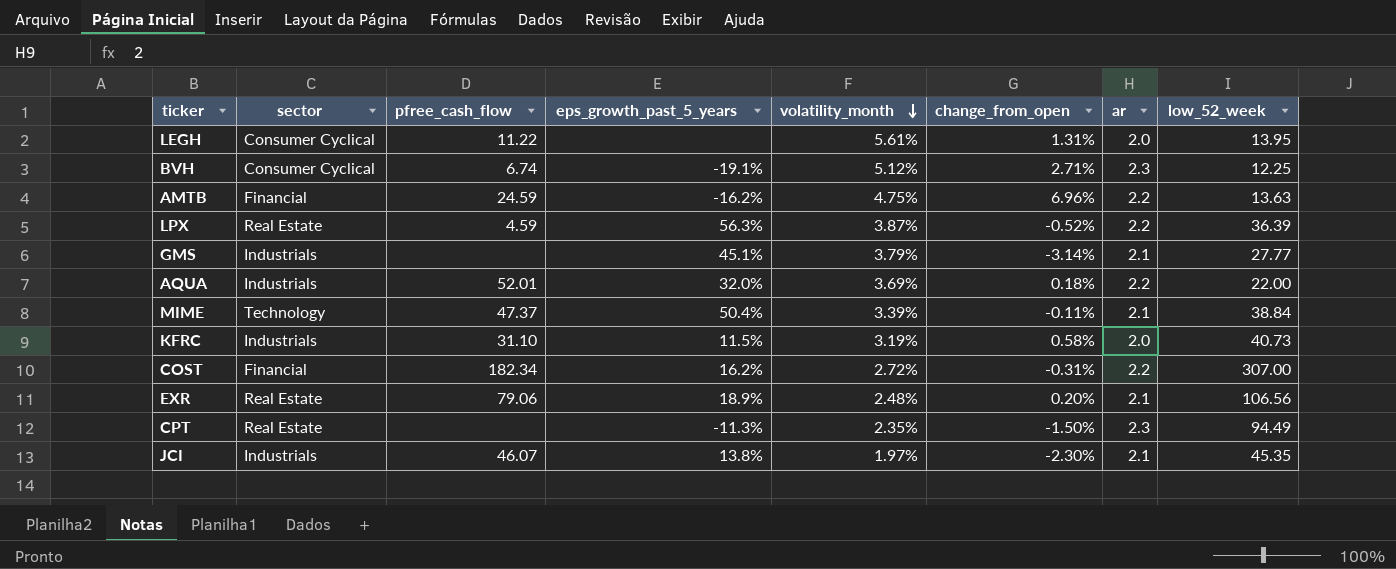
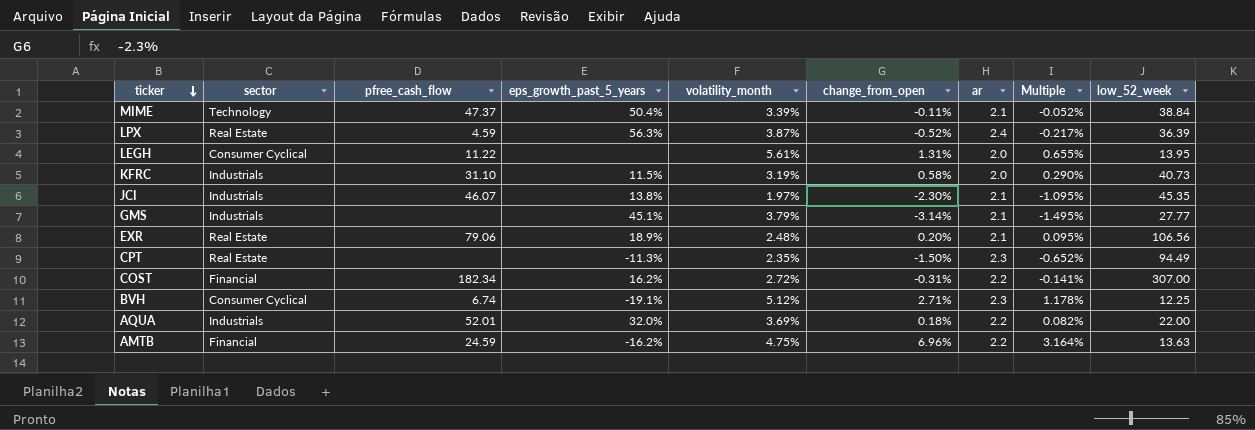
row order: volatility_month descending -> ticker descending
column Multiple | formula: none -> [change_from_open] / [ar]
LPX | ar: 2.2 -> 2.4

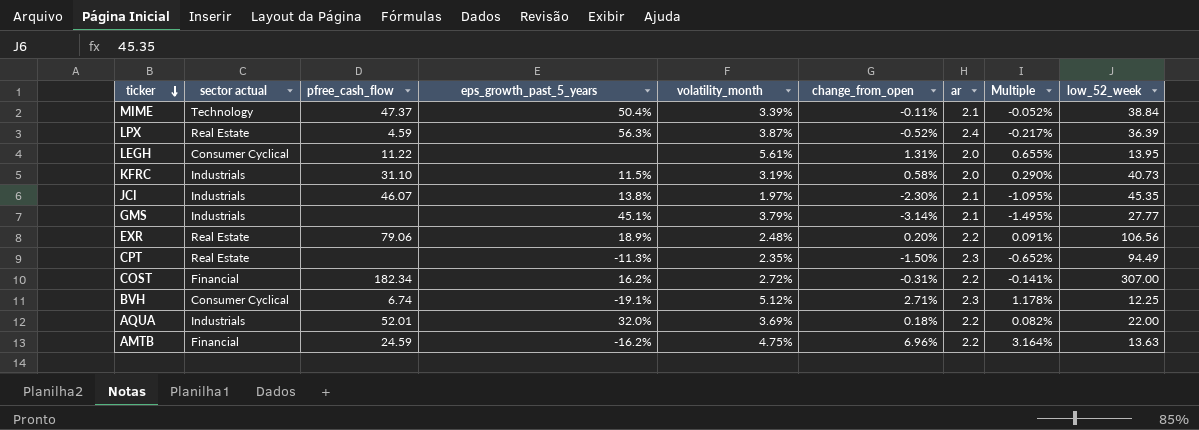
column name: sector -> sector actual
EXR | ar: 2.1 -> 2.2
EXR | Multiple: 0.095% -> 0.091%

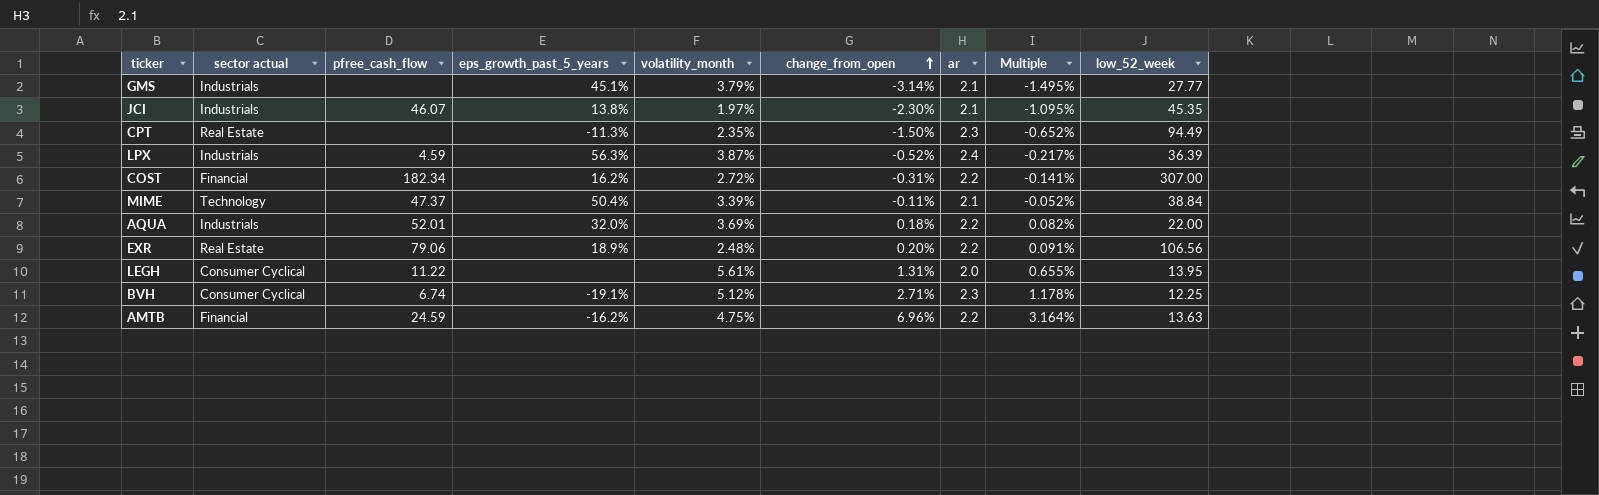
row order: ticker descending -> change_from_open ascending
row KFRC: Industrials | 31.10 | 11.5% | 3.19% | 0.58% | 2.0 | 0.290% | 40.73 -> none
LPX | sector actual: Real Estate -> Industrials

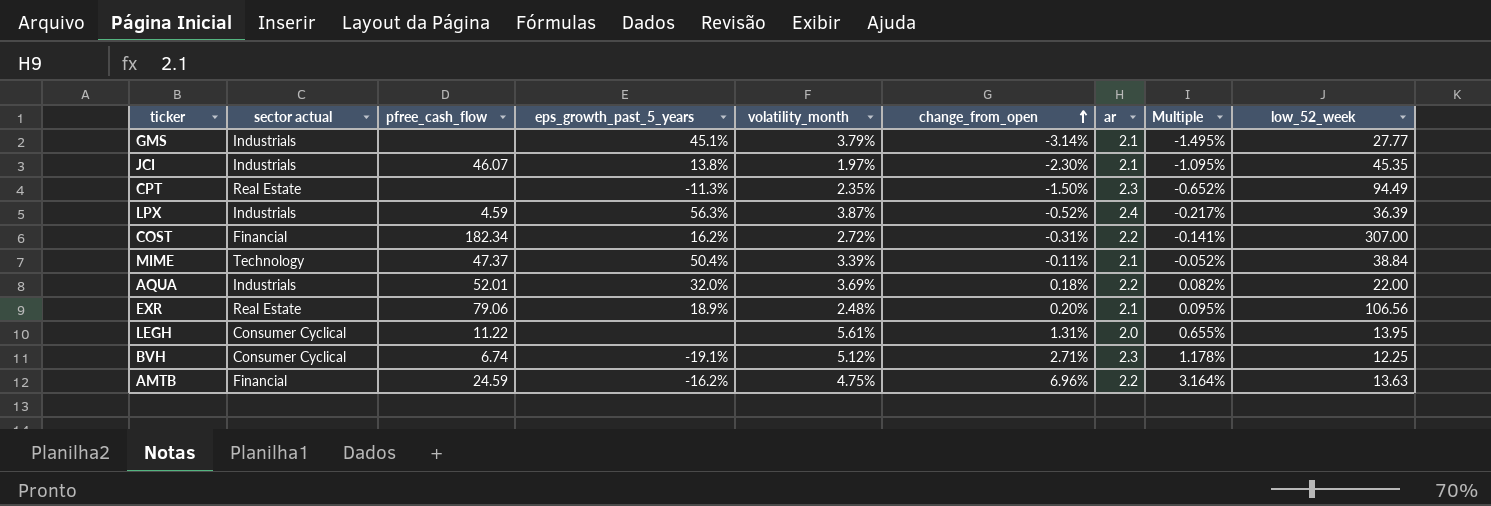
EXR | ar: 2.2 -> 2.1
EXR | Multiple: 0.091% -> 0.095%

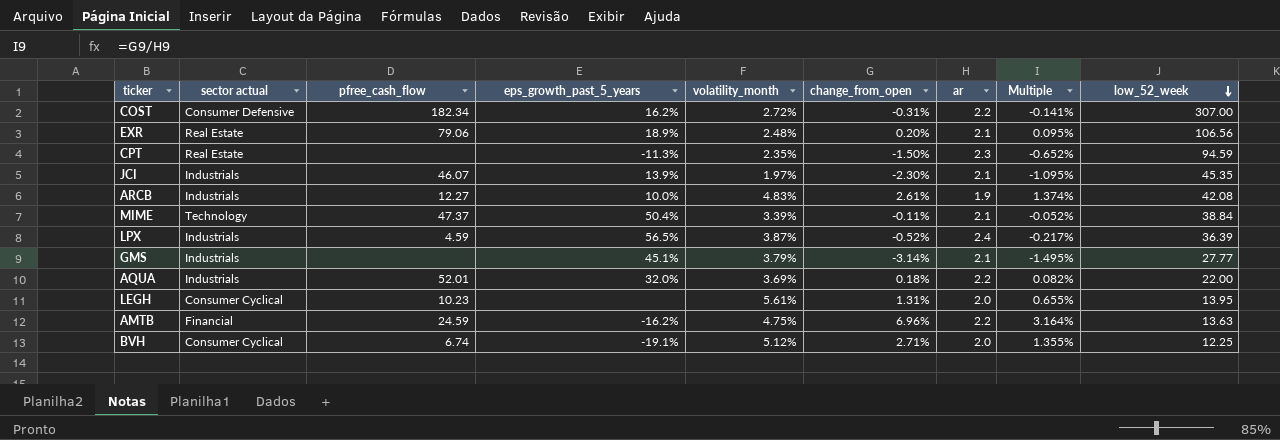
row order: change_from_open ascending -> low_52_week descending
COST | sector actual: Financial -> Consumer Defensive
CPT | low_52_week: 94.49 -> 94.59
JCI | eps_growth_past_5_years: 13.8% -> 13.9%
row ARCB: none -> Industrials | 12.27 | 10.0% | 4.83% | 2.61% | 1.9 | 1.374% | 42.08
LPX | eps_growth_past_5_years: 56.3% -> 56.5%
LEGH | pfree_cash_flow: 11.22 -> 10.23
BVH | ar: 2.3 -> 2.0
BVH | Multiple: 1.178% -> 1.355%

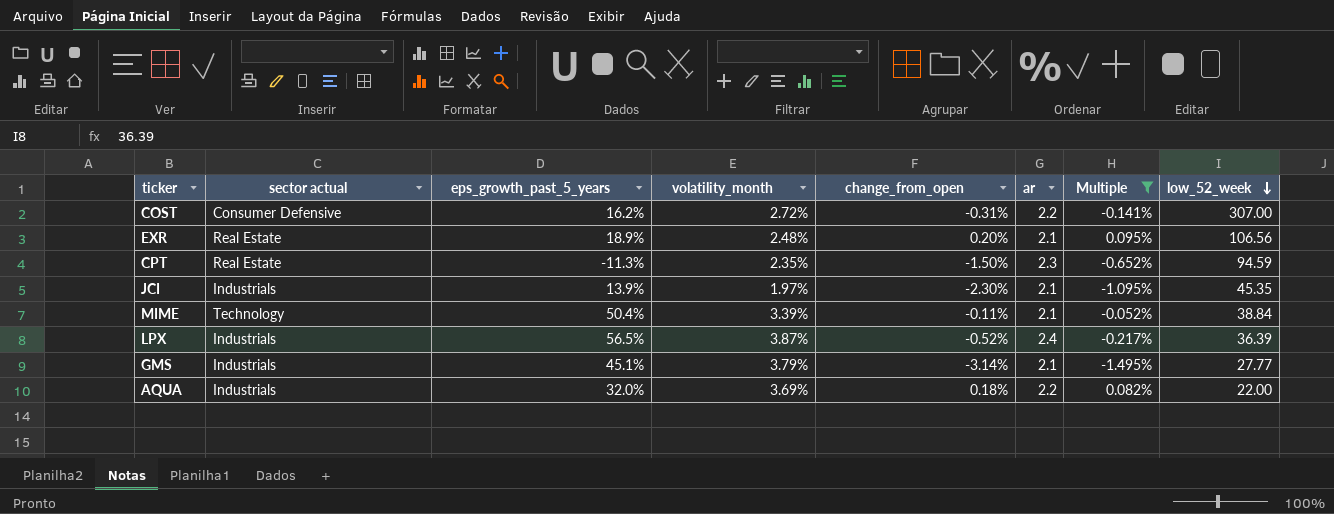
filter: none -> Multiple <= 0.095%
column pfree_cash_flow | position: 3 -> none

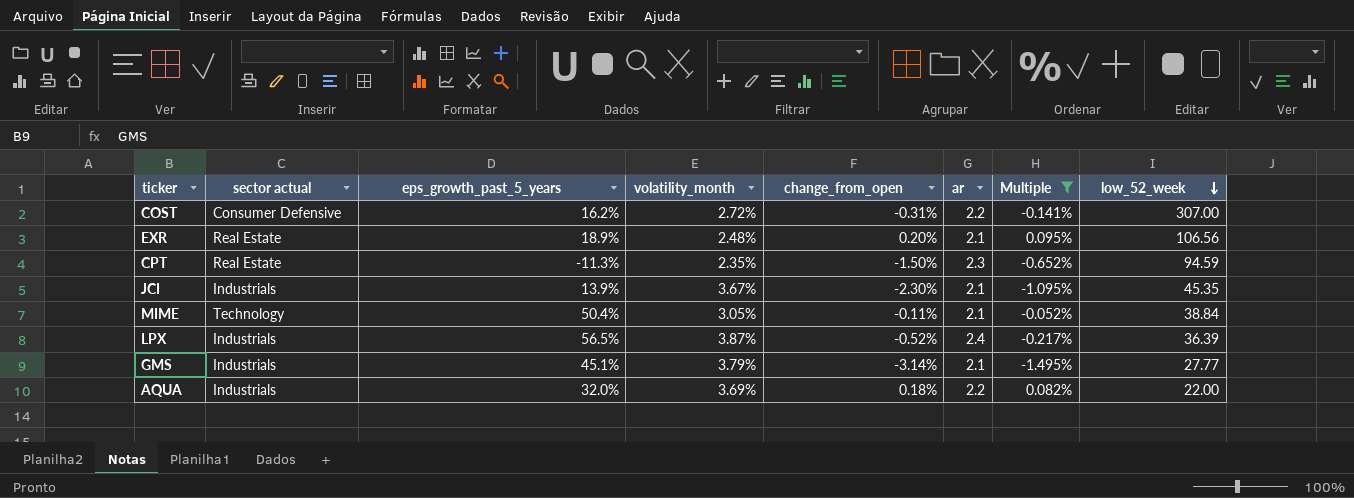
JCI | volatility_month: 1.97% -> 3.67%
MIME | volatility_month: 3.39% -> 3.05%

